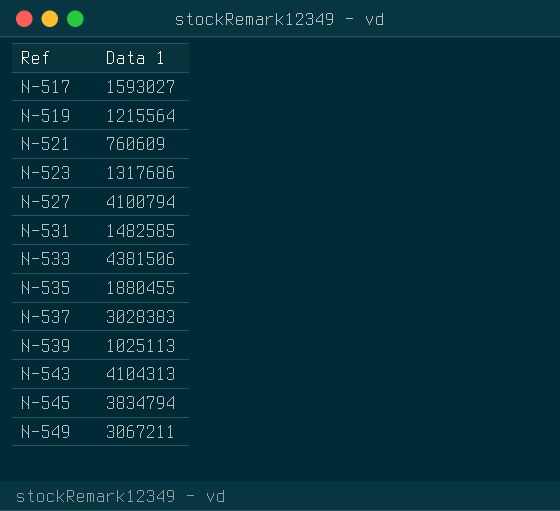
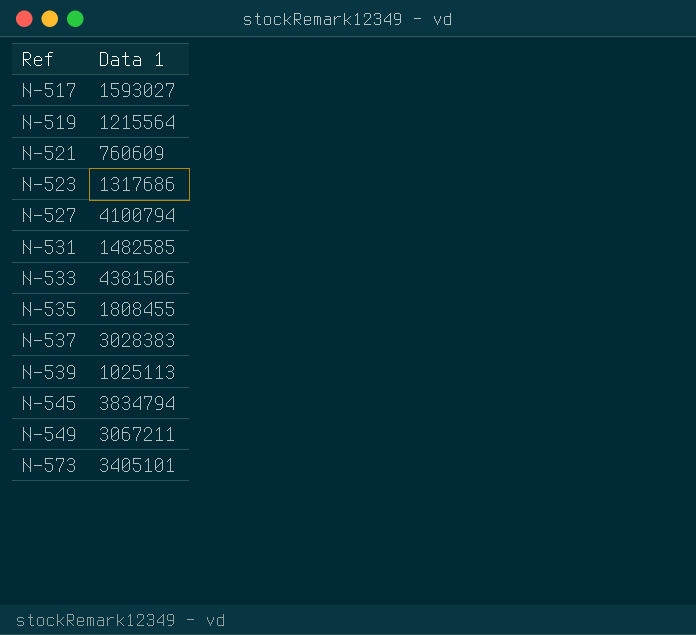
row N-543: 4104313 -> none
N-535 | Data 1: 1880455 -> 1808455
row N-573: none -> 3405101

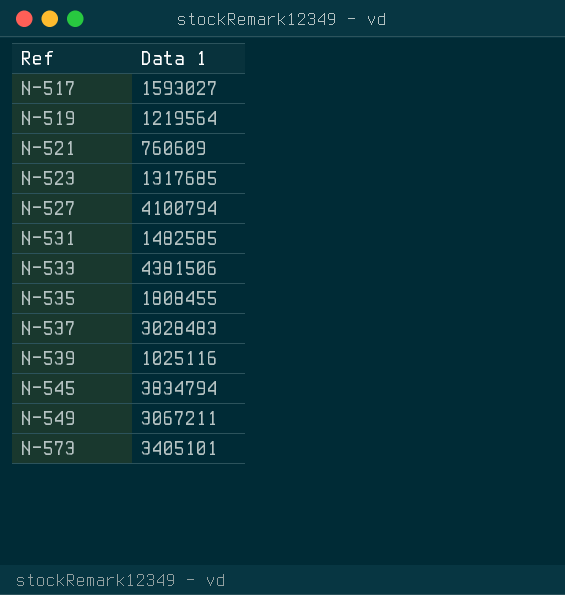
N-519 | Data 1: 1215564 -> 1219564
N-523 | Data 1: 1317686 -> 1317685
N-537 | Data 1: 3028383 -> 3028483
N-539 | Data 1: 1025113 -> 1025116

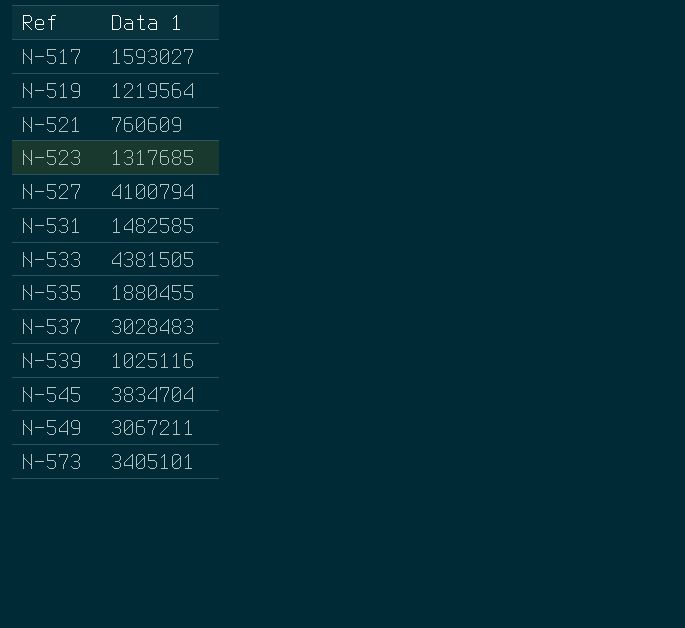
N-533 | Data 1: 4381506 -> 4381505
N-535 | Data 1: 1808455 -> 1880455
N-545 | Data 1: 3834794 -> 3834704

